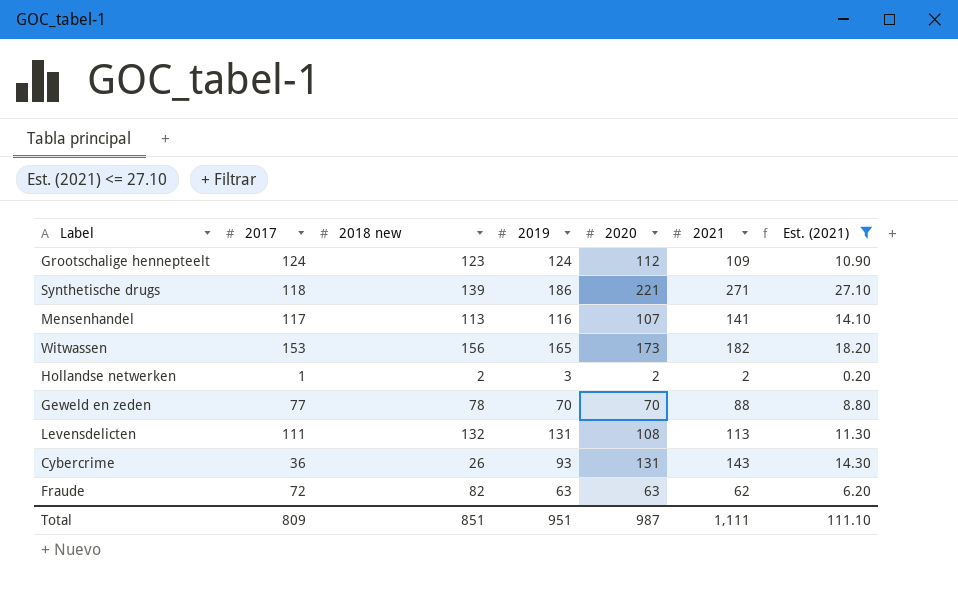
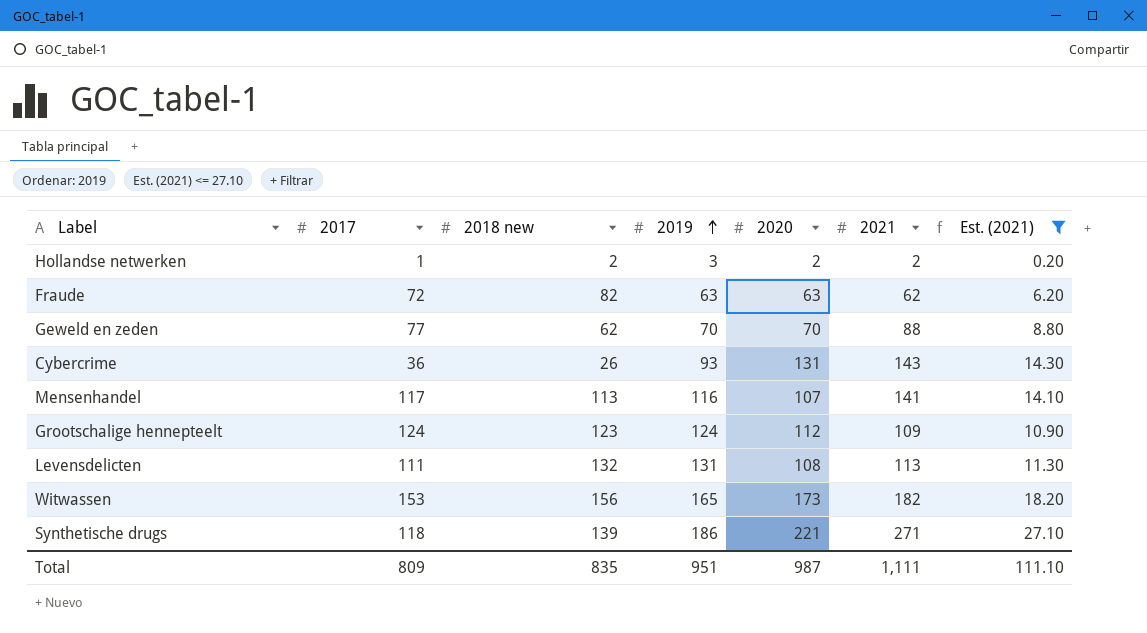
row order: none -> 2019 ascending
Geweld en zeden | 2018 new: 78 -> 62
Total | 2018 new: 851 -> 835

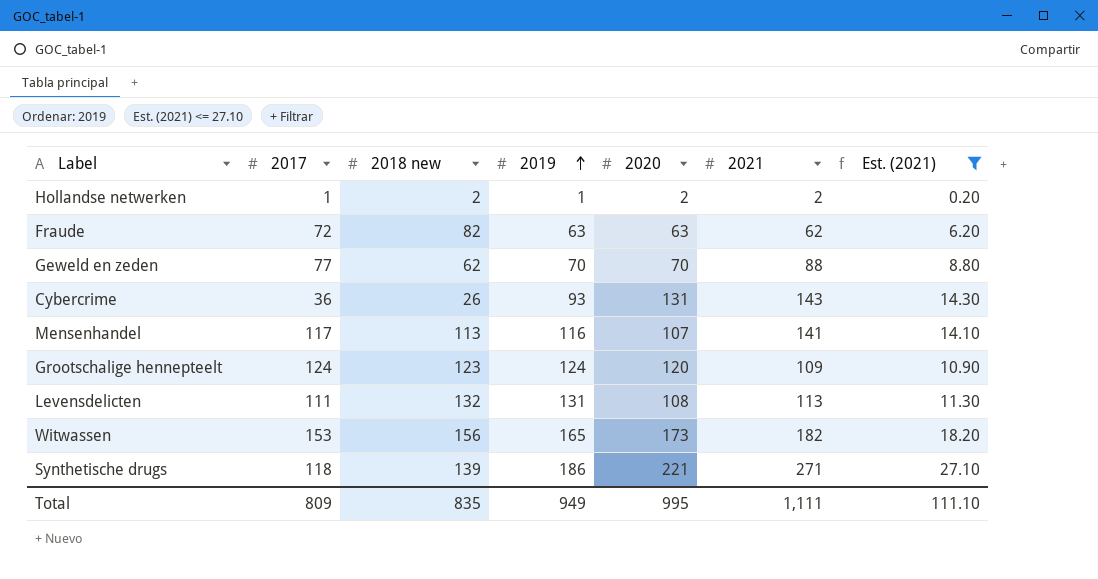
Hollandse netwerken | 2019: 3 -> 1
Grootschalige hennepteelt | 2020: 112 -> 120
Total | 2019: 951 -> 949
Total | 2020: 987 -> 995

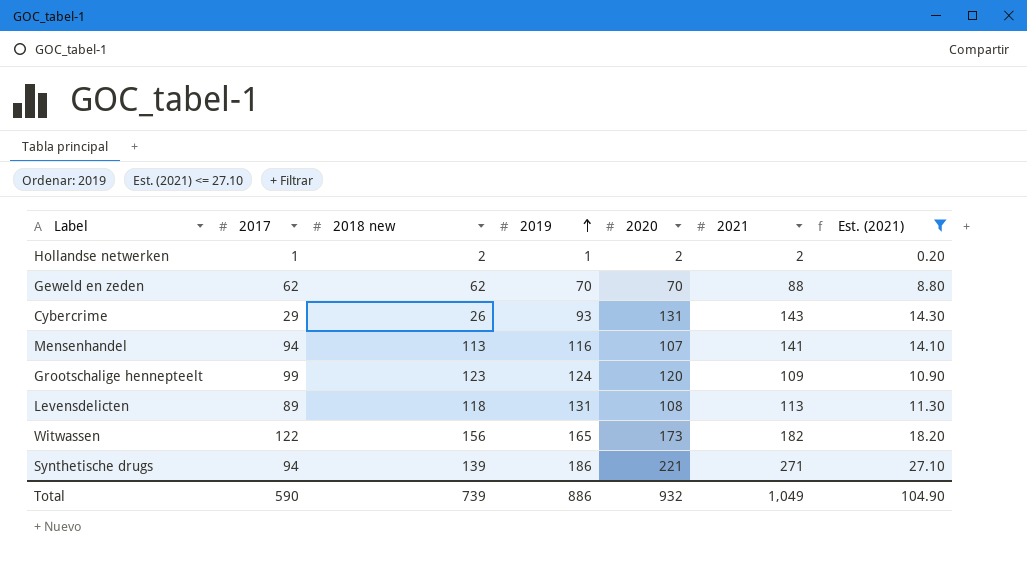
row Fraude: 72 | 82 | 63 | 63 | 62 | 6.20 -> none
Geweld en zeden | 2017: 77 -> 62
Cybercrime | 2017: 36 -> 29
Mensenhandel | 2017: 117 -> 94
Grootschalige hennepteelt | 2017: 124 -> 99
Levensdelicten | 2017: 111 -> 89
Levensdelicten | 2018 new: 132 -> 118
Witwassen | 2017: 153 -> 122
Synthetische drugs | 2017: 118 -> 94
Total | 2017: 809 -> 590
Total | 2018 new: 835 -> 739
Total | 2019: 949 -> 886
Total | 2020: 995 -> 932
Total | 2021: 1,111 -> 1,049
Total | Est. (2021): 111.10 -> 104.90

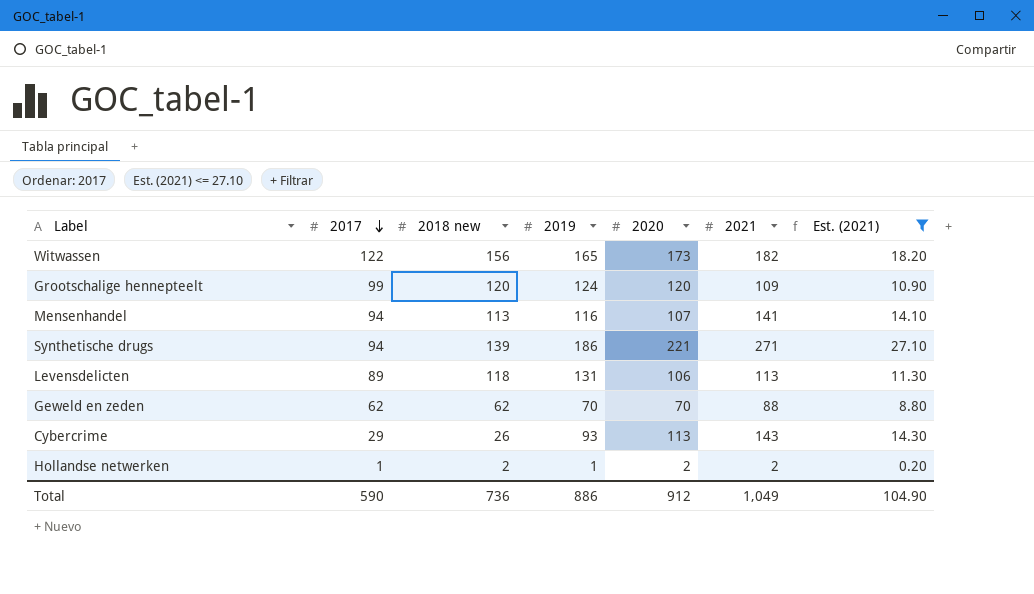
row order: 2019 ascending -> 2017 descending
Grootschalige hennepteelt | 2018 new: 123 -> 120
Levensdelicten | 2020: 108 -> 106
Cybercrime | 2020: 131 -> 113
Total | 2018 new: 739 -> 736
Total | 2020: 932 -> 912

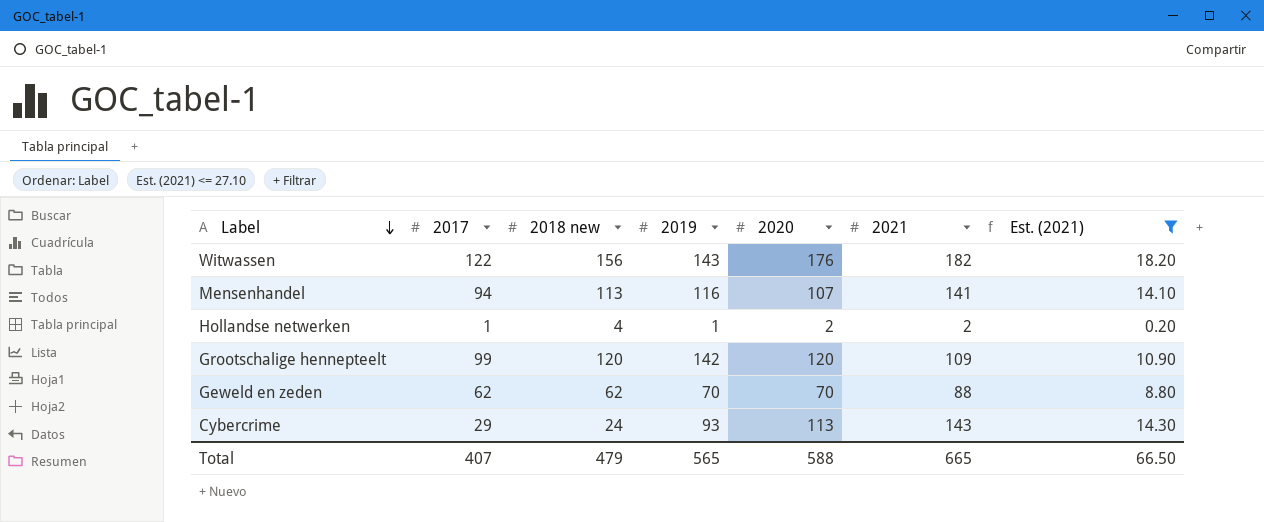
row order: 2017 descending -> Label descending
row Synthetische drugs: 94 | 139 | 186 | 221 | 271 | 27.10 -> none
row Levensdelicten: 89 | 118 | 131 | 106 | 113 | 11.30 -> none
Witwassen | 2019: 165 -> 143
Witwassen | 2020: 173 -> 176
Hollandse netwerken | 2018 new: 2 -> 4
Grootschalige hennepteelt | 2019: 124 -> 142
Cybercrime | 2018 new: 26 -> 24
Total | 2017: 590 -> 407
Total | 2018 new: 736 -> 479
Total | 2019: 886 -> 565
Total | 2020: 912 -> 588
Total | 2021: 1,049 -> 665
Total | Est. (2021): 104.90 -> 66.50

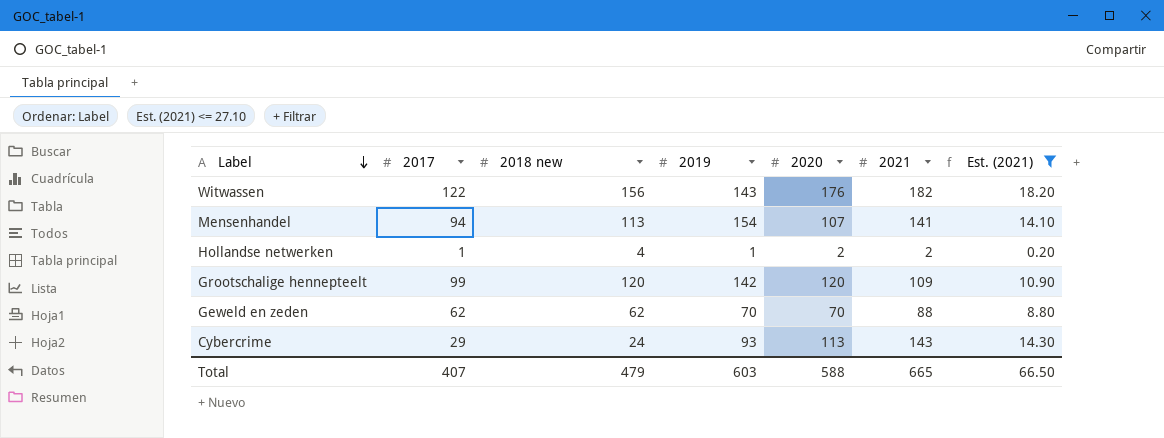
Mensenhandel | 2019: 116 -> 154
Total | 2019: 565 -> 603

